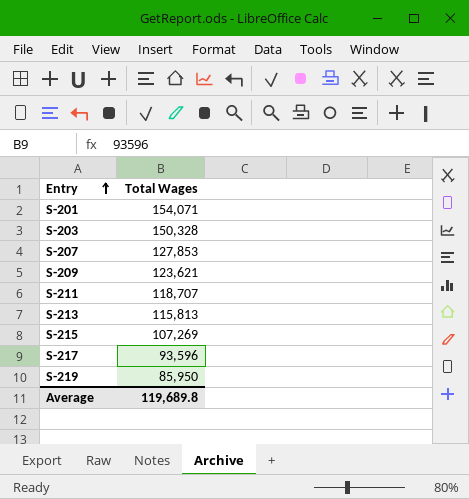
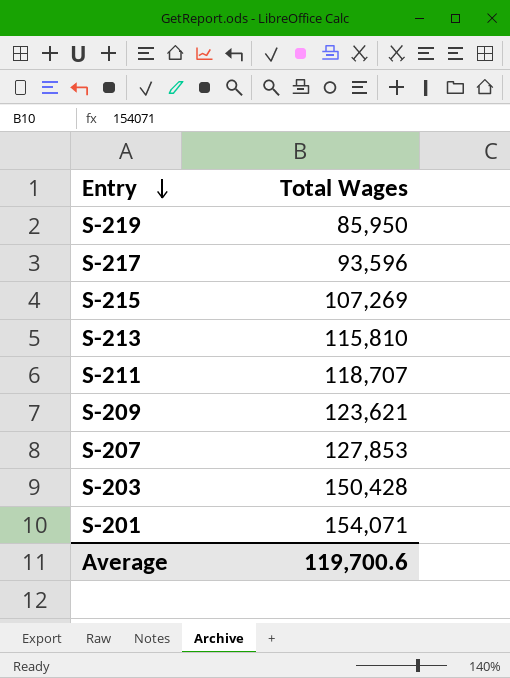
row order: Entry ascending -> Entry descending
S-213 | Total Wages: 115,813 -> 115,810
S-203 | Total Wages: 150,328 -> 150,428
Average | Total Wages: 119,689.8 -> 119,700.6

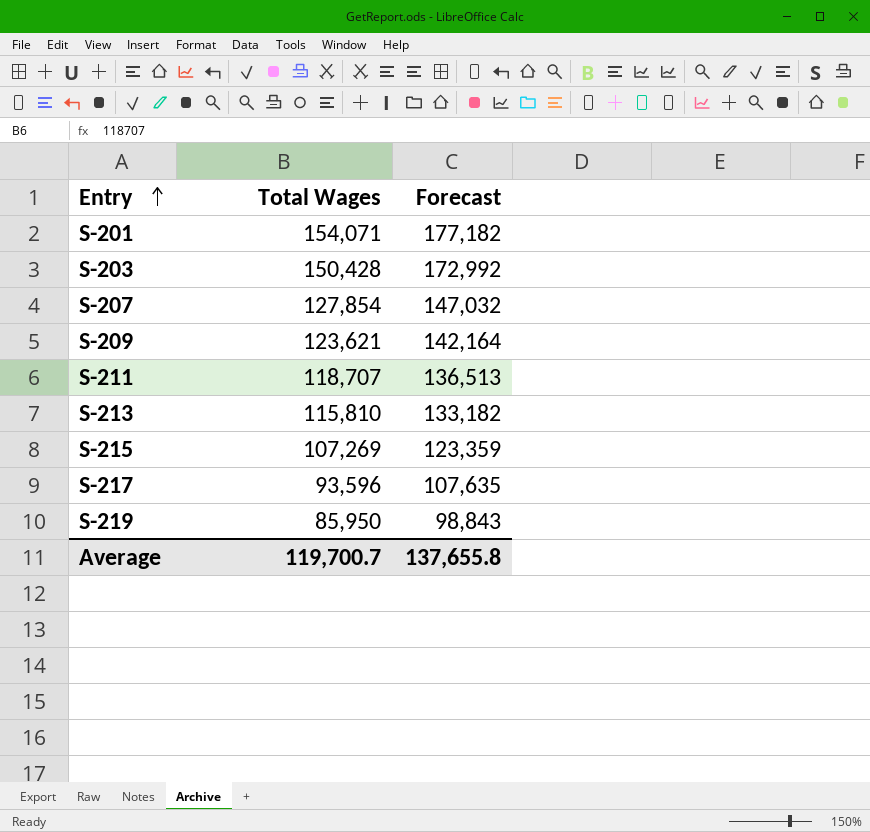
row order: Entry descending -> Entry ascending
column Forecast | formula: none -> [Total Wages] * 1.15
S-207 | Total Wages: 127,853 -> 127,854
Average | Total Wages: 119,700.6 -> 119,700.7

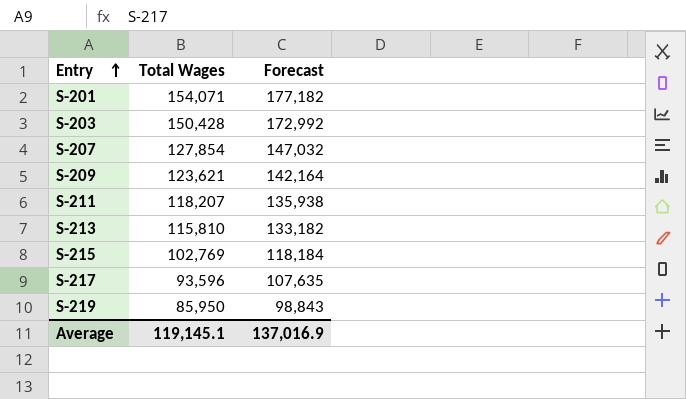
S-211 | Total Wages: 118,707 -> 118,207
S-211 | Forecast: 136,513 -> 135,938
S-215 | Total Wages: 107,269 -> 102,769
S-215 | Forecast: 123,359 -> 118,184
Average | Total Wages: 119,700.7 -> 119,145.1
Average | Forecast: 137,655.8 -> 137,016.9

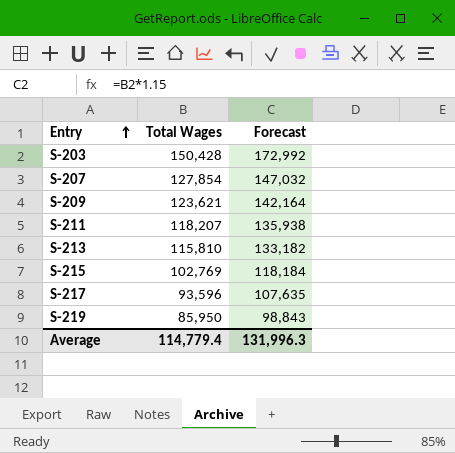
row S-201: 154,071 | 177,182 -> none
Average | Total Wages: 119,145.1 -> 114,779.4
Average | Forecast: 137,016.9 -> 131,996.3

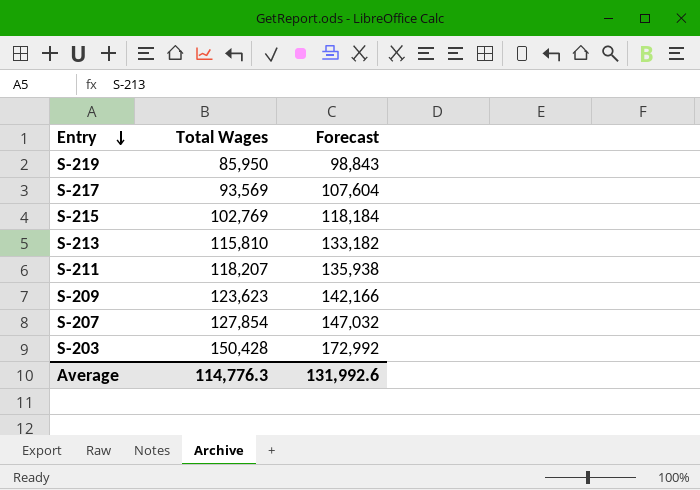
row order: Entry ascending -> Entry descending
S-217 | Total Wages: 93,596 -> 93,569
S-217 | Forecast: 107,635 -> 107,604
S-209 | Total Wages: 123,621 -> 123,623
S-209 | Forecast: 142,164 -> 142,166
Average | Total Wages: 114,779.4 -> 114,776.3
Average | Forecast: 131,996.3 -> 131,992.6

